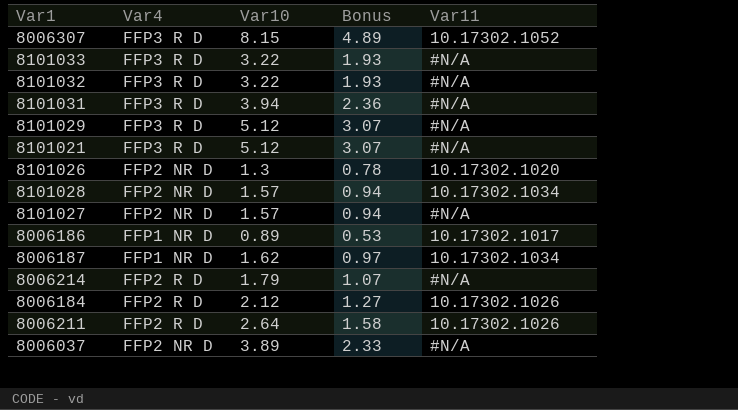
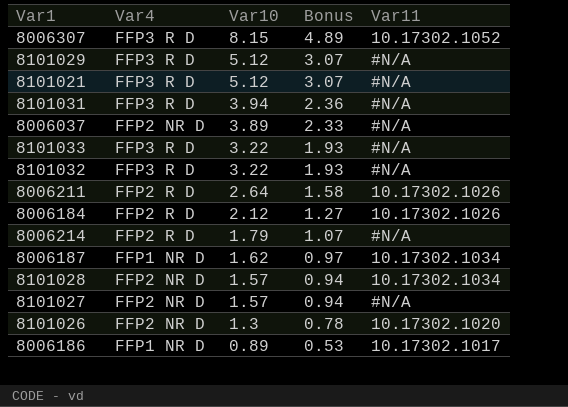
row order: none -> Var10 descending

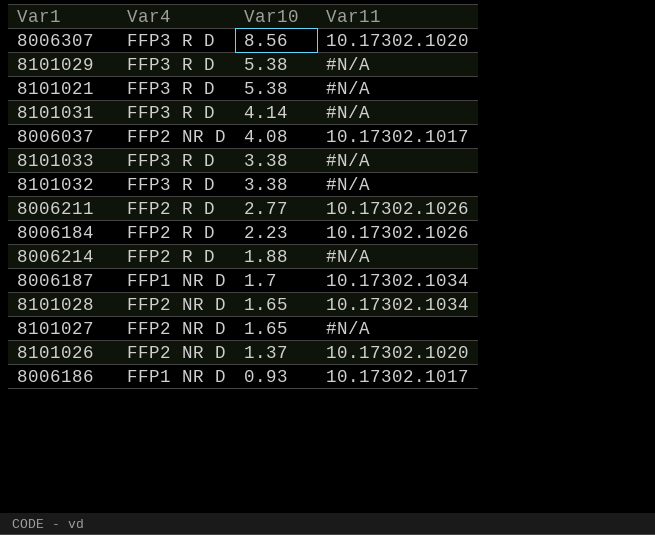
column Bonus | formula: [Var10] * 0.6 -> none
8006307 | Var10: 8.15 -> 8.56
8006307 | Var11: 10.17302.1052 -> 10.17302.1020
8101029 | Var10: 5.12 -> 5.38
8101021 | Var10: 5.12 -> 5.38
8101031 | Var10: 3.94 -> 4.14
8006037 | Var10: 3.89 -> 4.08
8006037 | Var11: #N/A -> 10.17302.1017
8101033 | Var10: 3.22 -> 3.38
8101032 | Var10: 3.22 -> 3.38
8006211 | Var10: 2.64 -> 2.77
8006184 | Var10: 2.12 -> 2.23
8006214 | Var10: 1.79 -> 1.88
8006187 | Var10: 1.62 -> 1.7
8101028 | Var10: 1.57 -> 1.65
8101027 | Var10: 1.57 -> 1.65
8101026 | Var10: 1.3 -> 1.37
8006186 | Var10: 0.89 -> 0.93

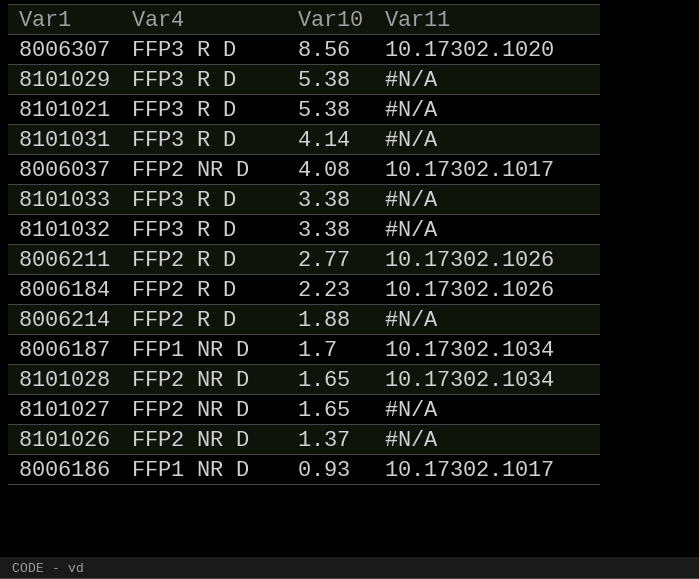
8101026 | Var11: 10.17302.1020 -> #N/A

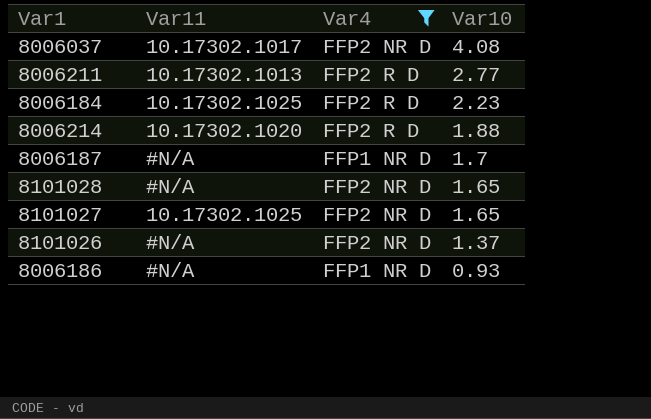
filter: none -> Var4 != FFP3 R D
column Var11 | position: 4 -> 2
8006211 | Var11: 10.17302.1026 -> 10.17302.1013
8006184 | Var11: 10.17302.1026 -> 10.17302.1025
8006214 | Var11: #N/A -> 10.17302.1020
8006187 | Var11: 10.17302.1034 -> #N/A
8101028 | Var11: 10.17302.1034 -> #N/A
8101027 | Var11: #N/A -> 10.17302.1025
8006186 | Var11: 10.17302.1017 -> #N/A

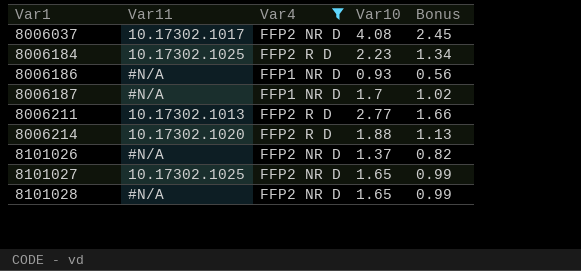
row order: Var10 descending -> Var1 ascending
column Bonus | formula: none -> [Var10] * 0.6

